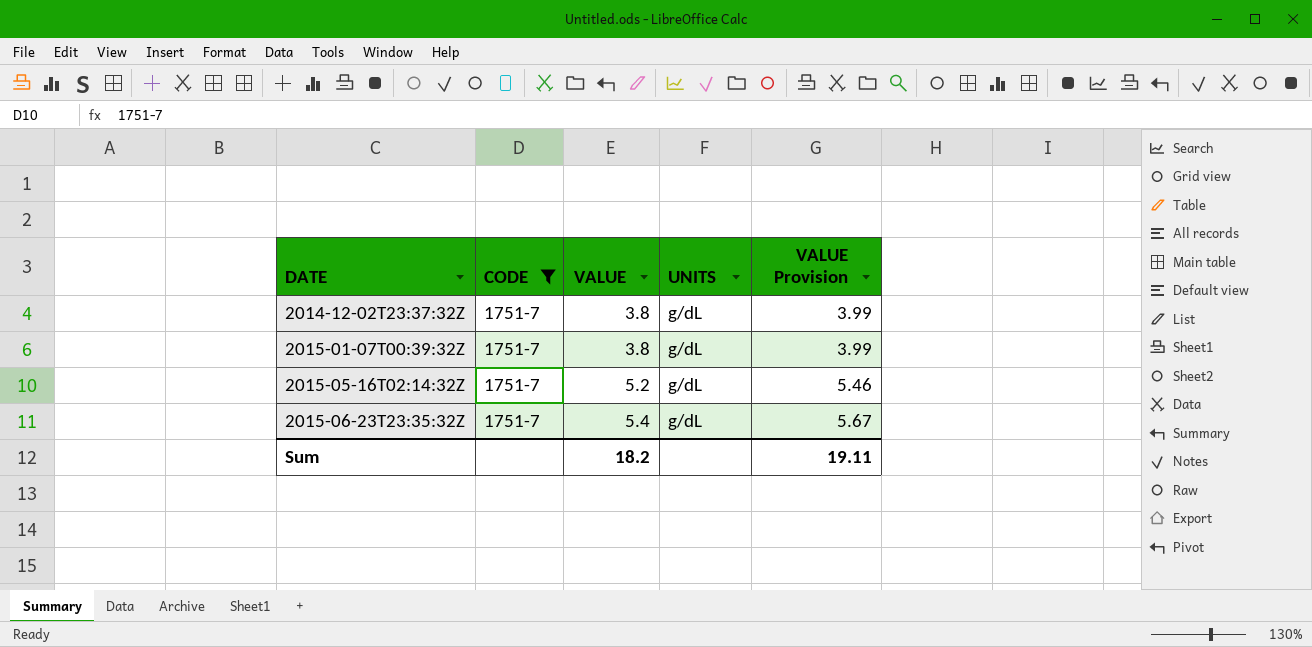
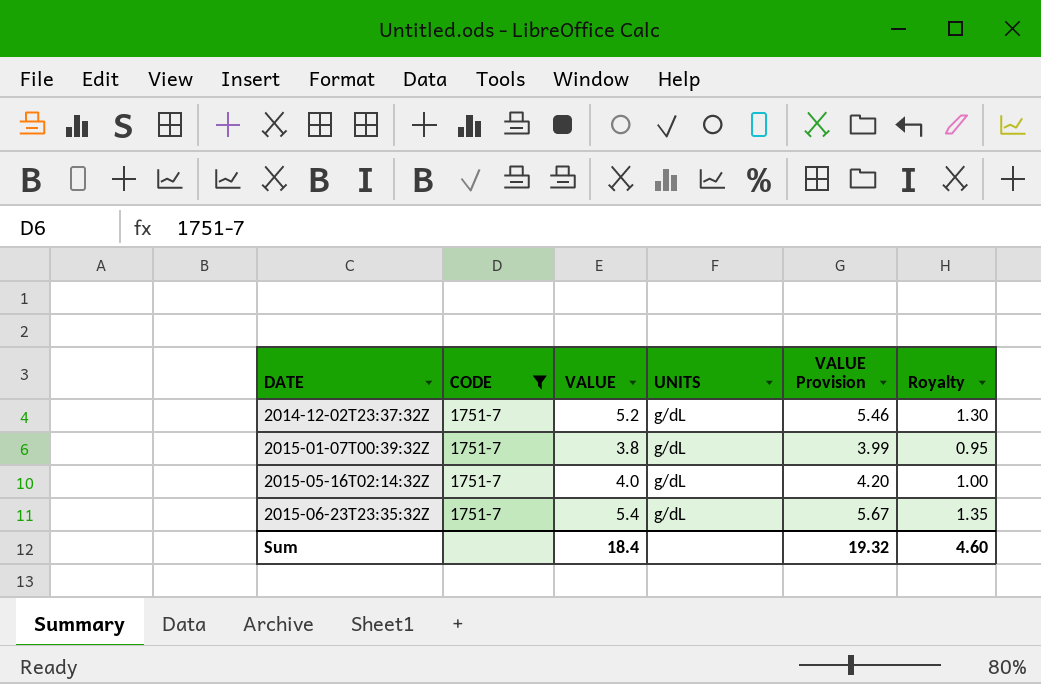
column Royalty | formula: none -> [VALUE] * 0.25
2014-12-02T23:37:32Z | VALUE: 3.8 -> 5.2
2014-12-02T23:37:32Z | VALUE Provision: 3.99 -> 5.46
2015-05-16T02:14:32Z | VALUE: 5.2 -> 4.0
2015-05-16T02:14:32Z | VALUE Provision: 5.46 -> 4.20
Sum | VALUE: 18.2 -> 18.4
Sum | VALUE Provision: 19.11 -> 19.32

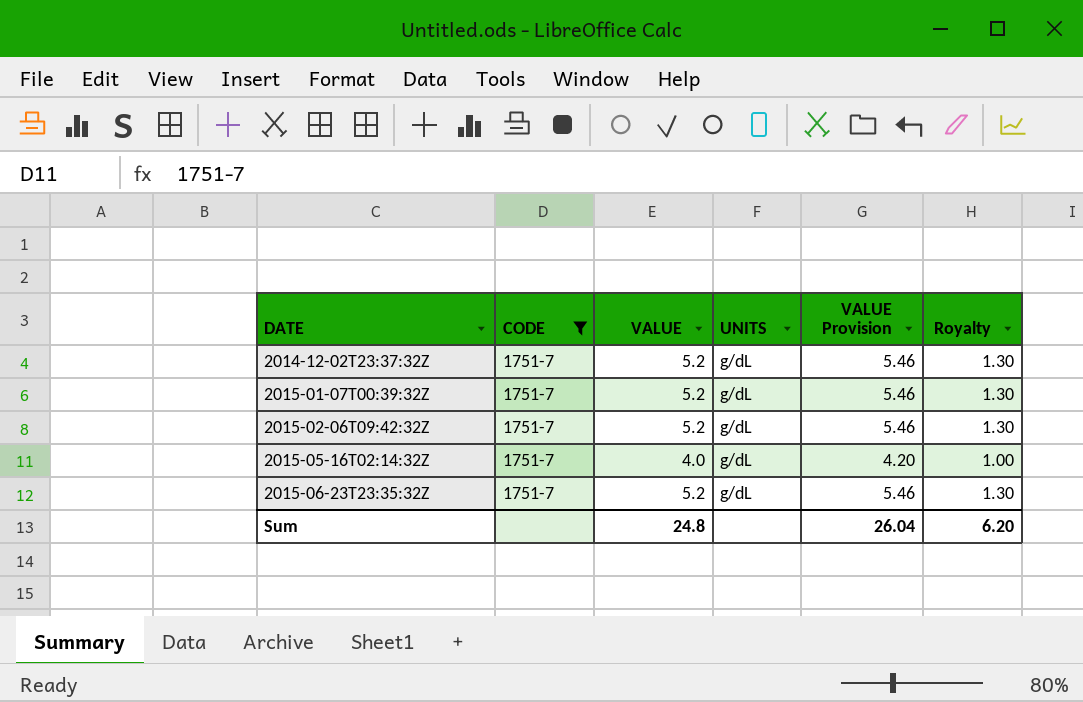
2015-01-07T00:39:32Z | VALUE: 3.8 -> 5.2
2015-01-07T00:39:32Z | VALUE Provision: 3.99 -> 5.46
2015-01-07T00:39:32Z | Royalty: 0.95 -> 1.30
row 2015-02-06T09:42:32Z: none -> 1751-7 | 5.2 | g/dL | 5.46 | 1.30
2015-06-23T23:35:32Z | VALUE: 5.4 -> 5.2
2015-06-23T23:35:32Z | VALUE Provision: 5.67 -> 5.46
2015-06-23T23:35:32Z | Royalty: 1.35 -> 1.30
Sum | VALUE: 18.4 -> 24.8
Sum | VALUE Provision: 19.32 -> 26.04
Sum | Royalty: 4.60 -> 6.20

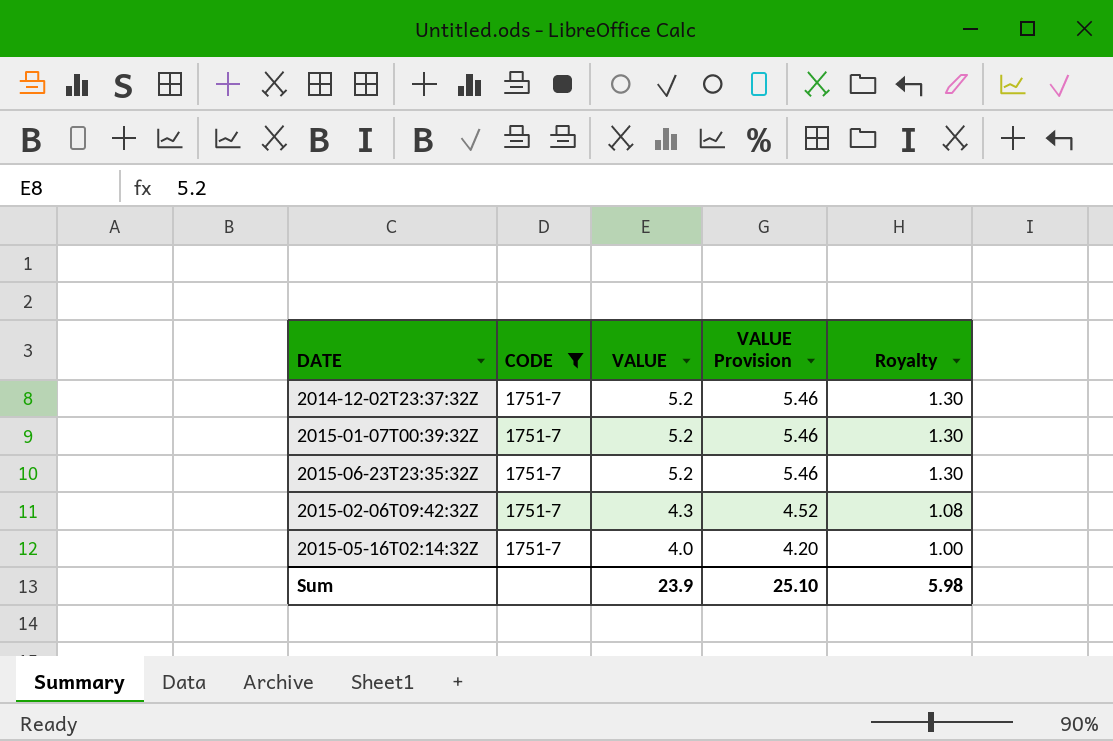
row order: DATE ascending -> VALUE descending
column UNITS | position: 4 -> none
2015-02-06T09:42:32Z | VALUE: 5.2 -> 4.3
2015-02-06T09:42:32Z | VALUE Provision: 5.46 -> 4.52
2015-02-06T09:42:32Z | Royalty: 1.30 -> 1.08
Sum | VALUE: 24.8 -> 23.9
Sum | VALUE Provision: 26.04 -> 25.10
Sum | Royalty: 6.20 -> 5.98

